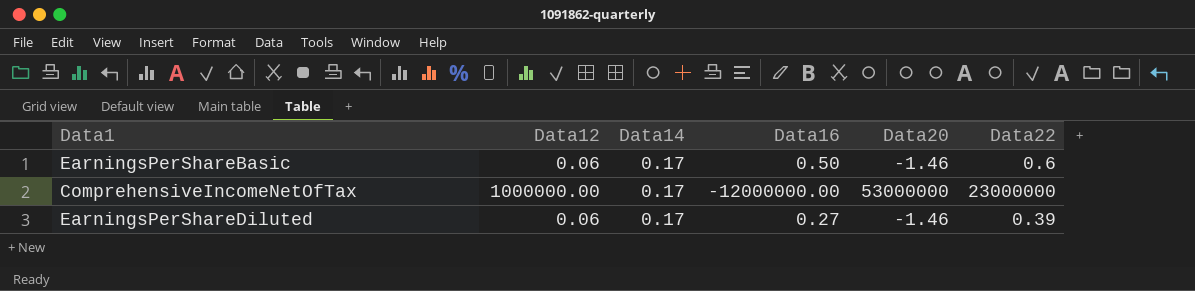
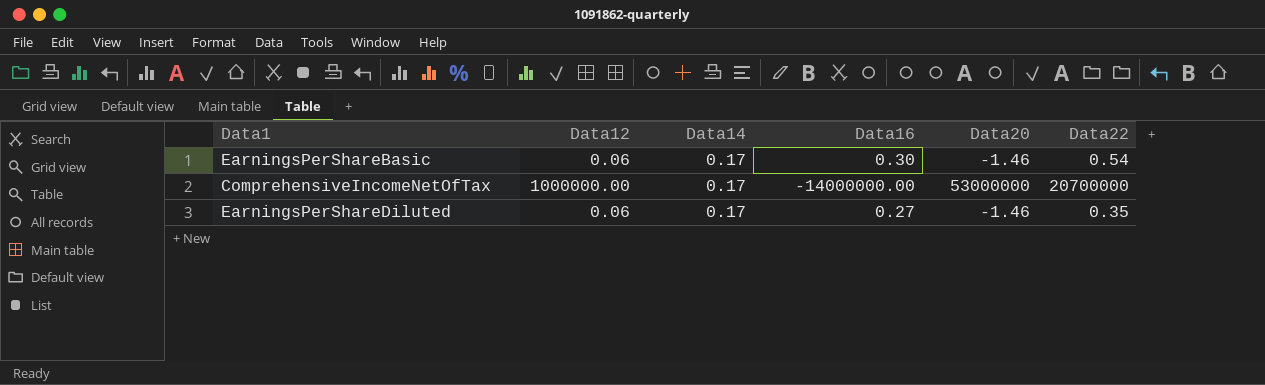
EarningsPerShareBasic | Data16: 0.50 -> 0.30
EarningsPerShareBasic | Data22: 0.6 -> 0.54
ComprehensiveIncomeNetOfTax | Data16: -12000000.00 -> -14000000.00
ComprehensiveIncomeNetOfTax | Data22: 23000000 -> 20700000
EarningsPerShareDiluted | Data22: 0.39 -> 0.35

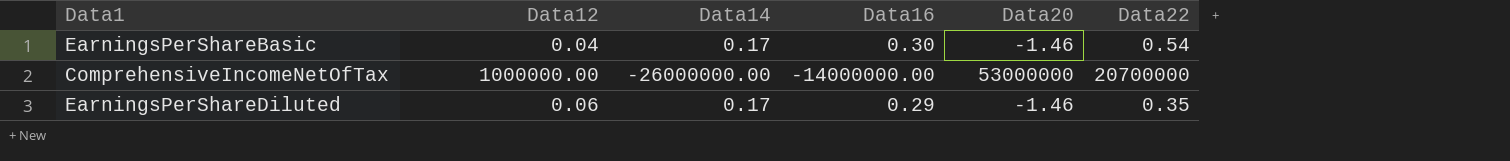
EarningsPerShareBasic | Data12: 0.06 -> 0.04
ComprehensiveIncomeNetOfTax | Data14: 0.17 -> -26000000.00
EarningsPerShareDiluted | Data16: 0.27 -> 0.29

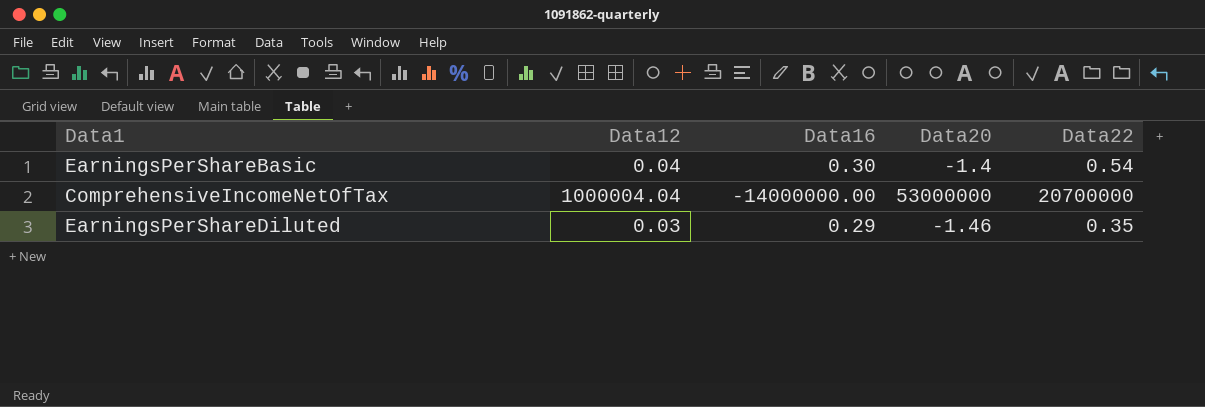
column Data14 | position: 3 -> none
EarningsPerShareBasic | Data20: -1.46 -> -1.4
ComprehensiveIncomeNetOfTax | Data12: 1000000.00 -> 1000004.04
EarningsPerShareDiluted | Data12: 0.06 -> 0.03

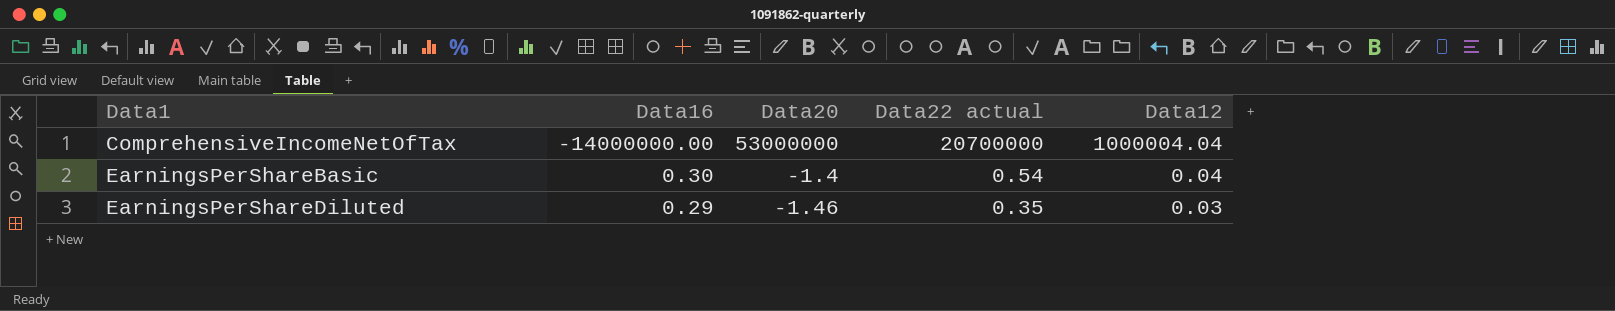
row order: none -> Data1 ascending
column name: Data22 -> Data22 actual
column Data12 | position: 2 -> 5

